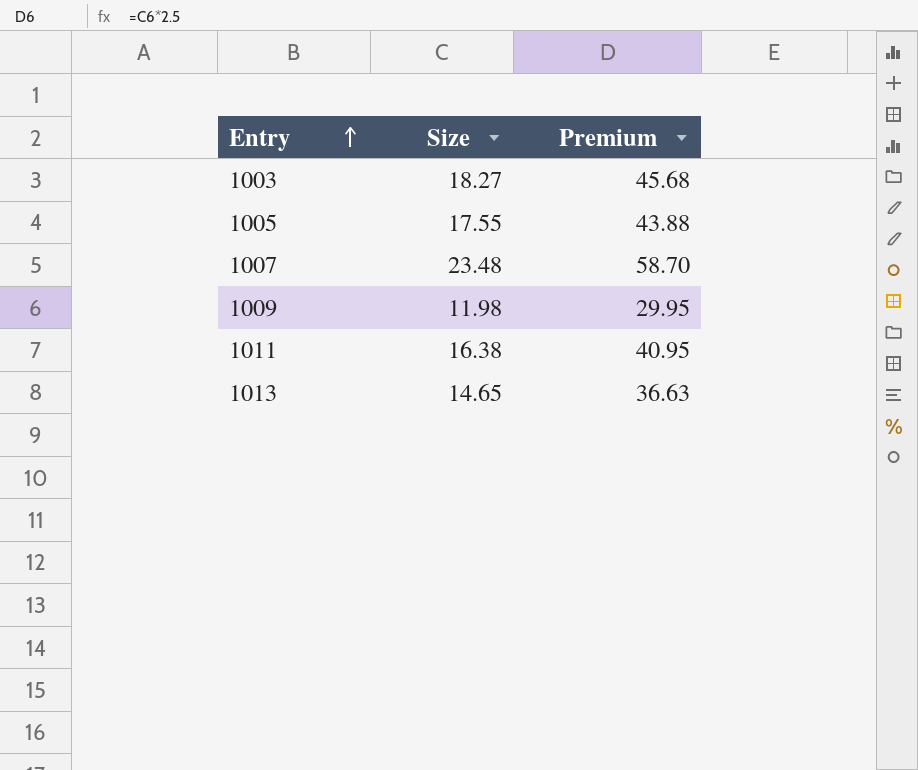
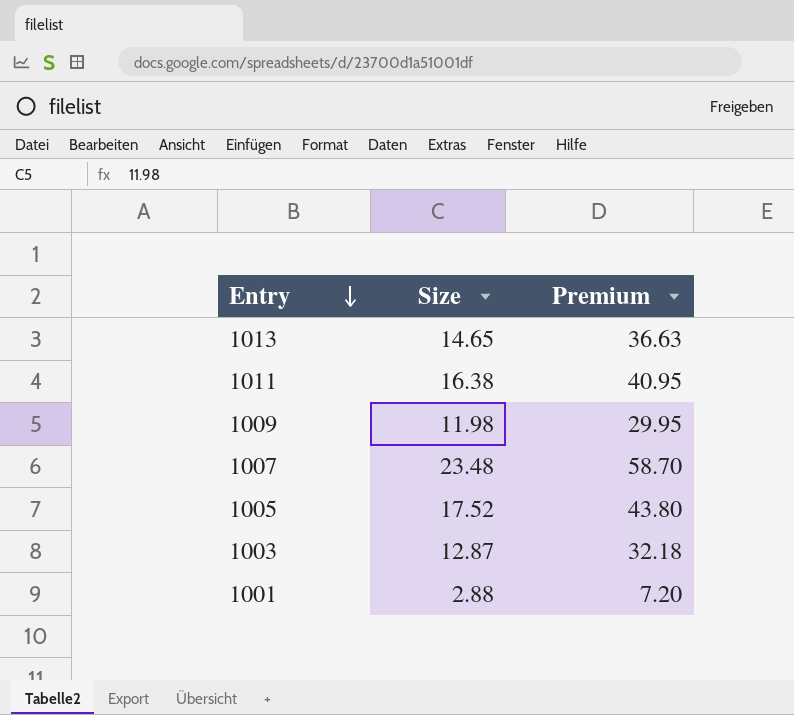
row order: Entry ascending -> Entry descending
1005 | Size: 17.55 -> 17.52
1005 | Premium: 43.88 -> 43.80
1003 | Size: 18.27 -> 12.87
1003 | Premium: 45.68 -> 32.18
row 1001: none -> 2.88 | 7.20

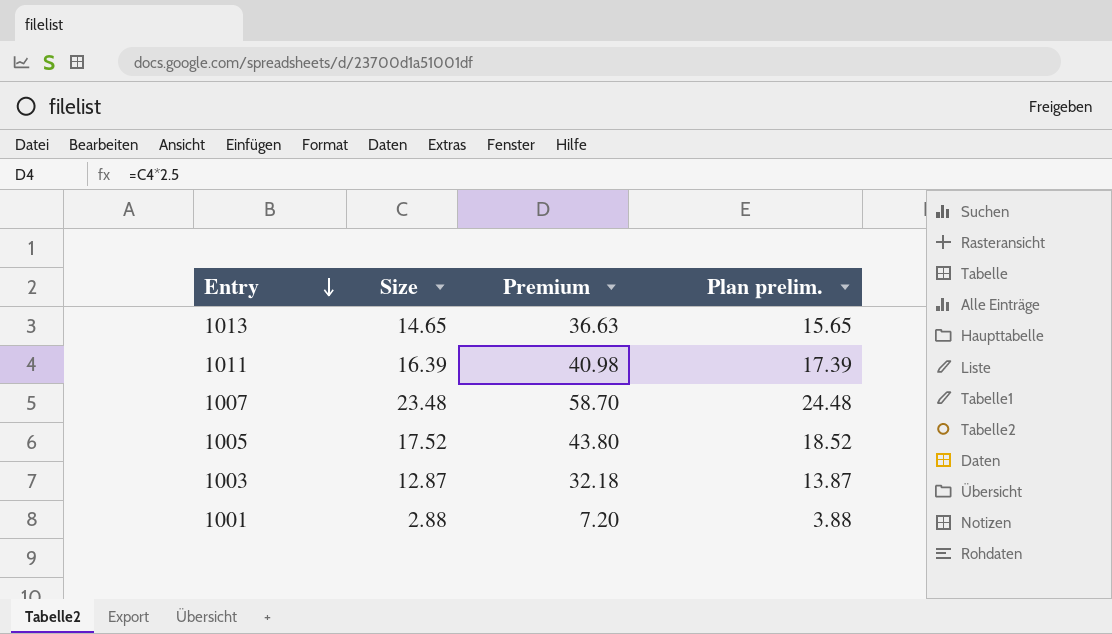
column Plan prelim. | formula: none -> [Size] + 1
row 1009: 11.98 | 29.95 -> none
1011 | Size: 16.38 -> 16.39
1011 | Premium: 40.95 -> 40.98

